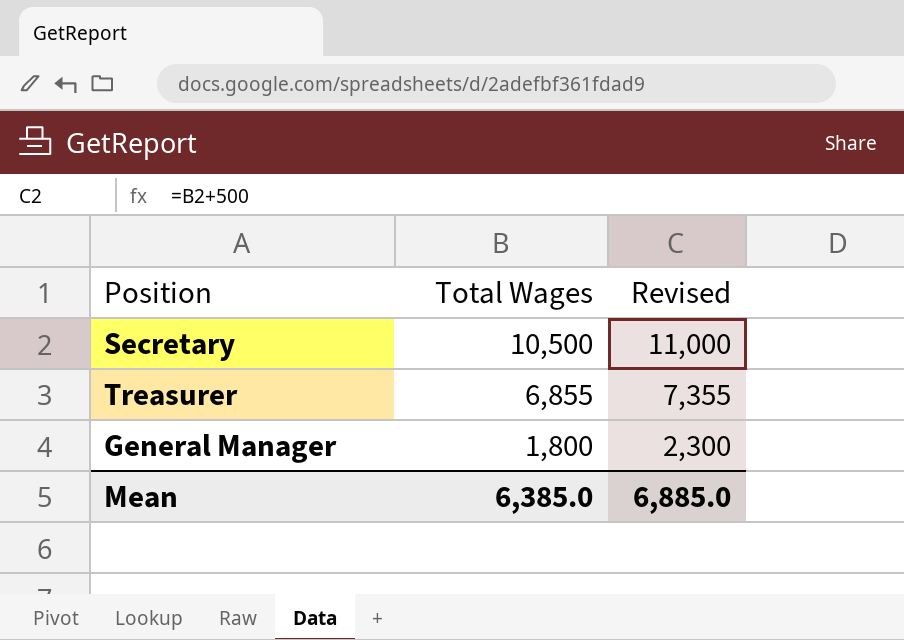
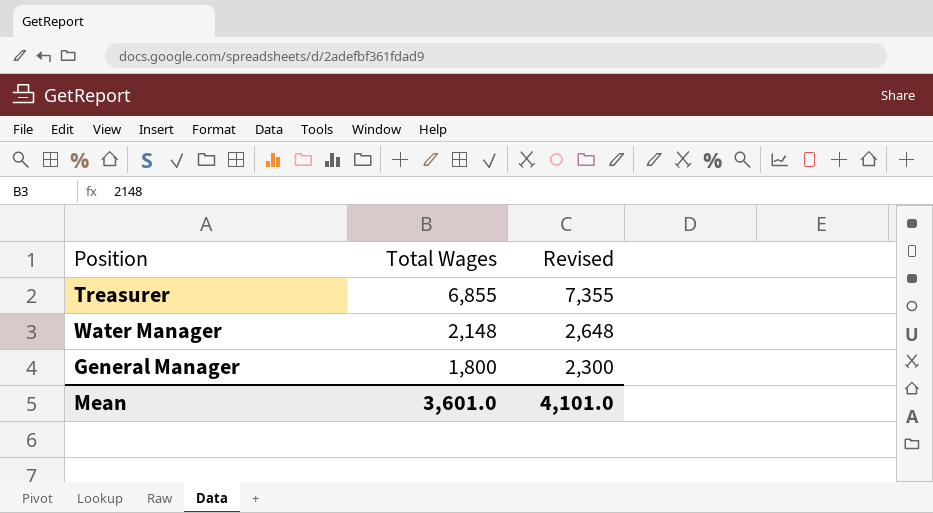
row Secretary: 10,500 | 11,000 -> none
row Water Manager: none -> 2,148 | 2,648
Mean | Total Wages: 6,385.0 -> 3,601.0
Mean | Revised: 6,885.0 -> 4,101.0

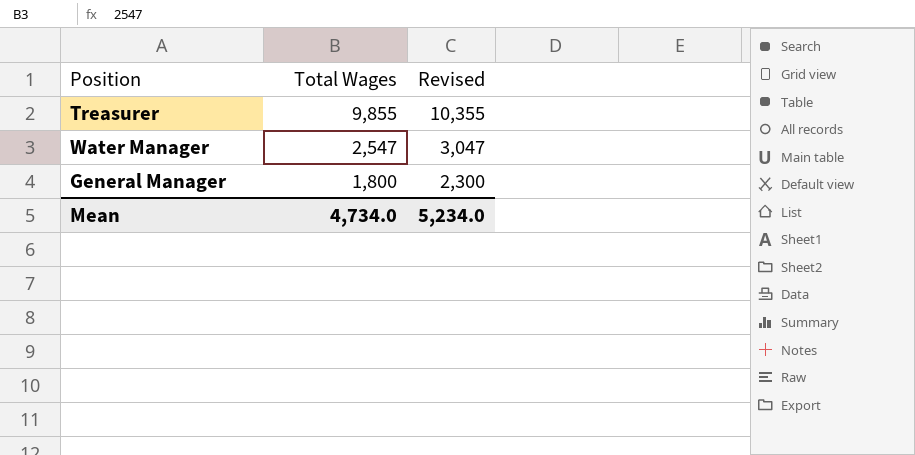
Treasurer | Total Wages: 6,855 -> 9,855
Treasurer | Revised: 7,355 -> 10,355
Water Manager | Total Wages: 2,148 -> 2,547
Water Manager | Revised: 2,648 -> 3,047
Mean | Total Wages: 3,601.0 -> 4,734.0
Mean | Revised: 4,101.0 -> 5,234.0

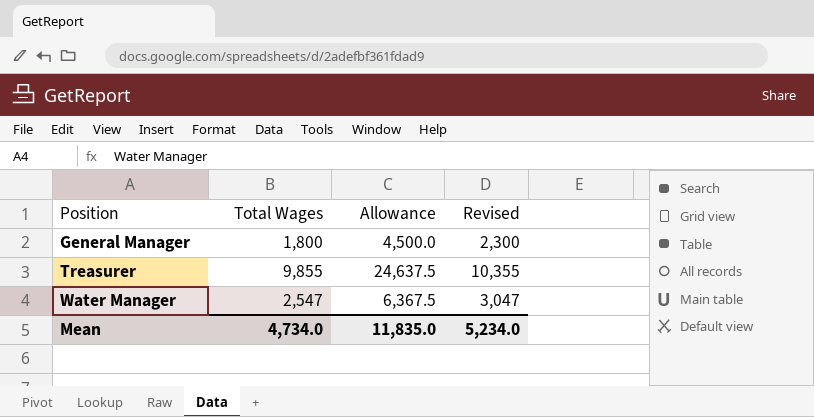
row order: Total Wages descending -> Position ascending
column Allowance | formula: none -> [Total Wages] * 2.5

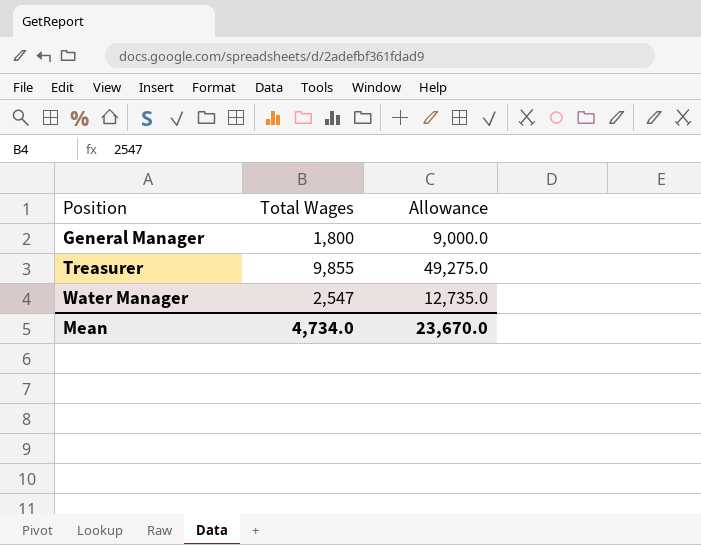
column Revised | formula: [Total Wages] + 500 -> none
column Allowance | formula: [Total Wages] * 2.5 -> [Total Wages] * 5
Mean | Allowance: 11,835.0 -> 23,670.0

